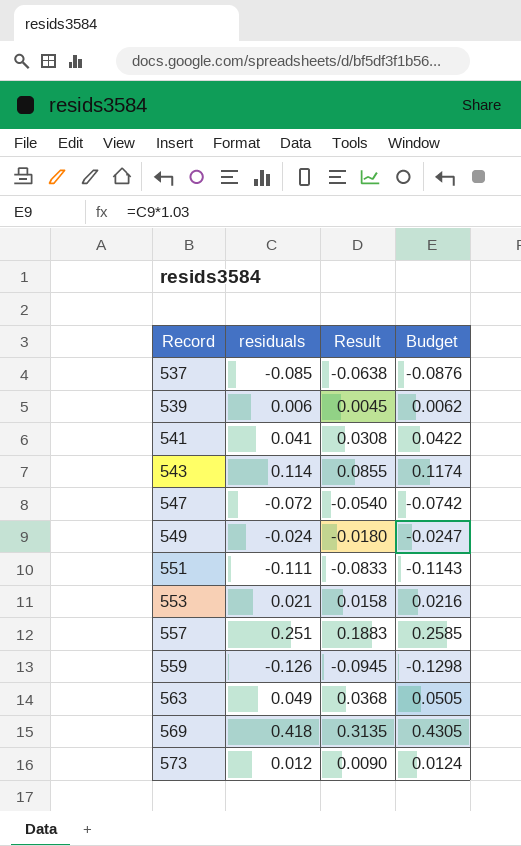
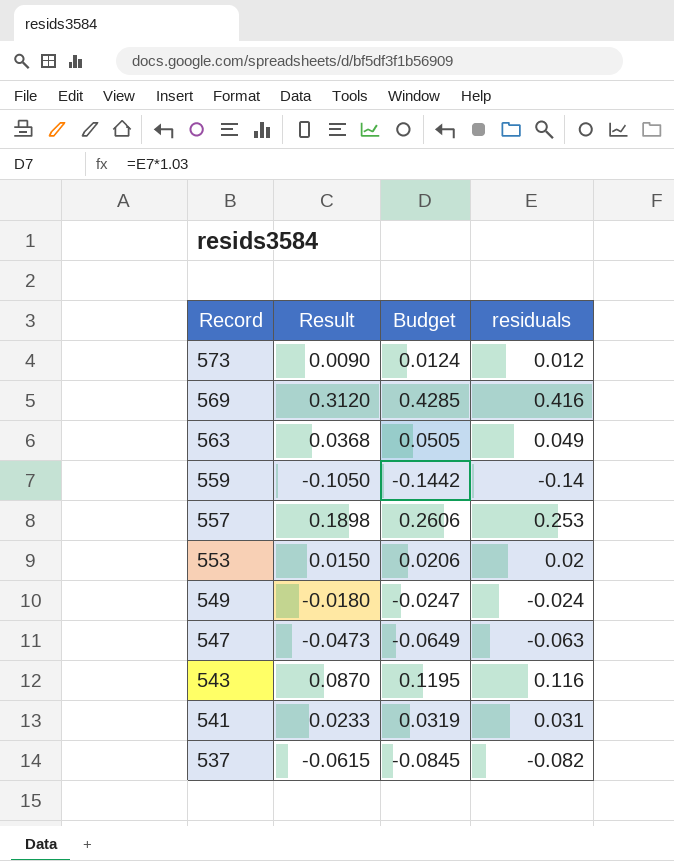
row order: Record ascending -> Record descending
column residuals | position: 2 -> 4
row 539: 0.006 | 0.0045 | 0.0062 -> none
row 551: -0.111 | -0.0833 | -0.1143 -> none
569 | Result: 0.3135 -> 0.3120
569 | Budget: 0.4305 -> 0.4285
569 | residuals: 0.418 -> 0.416
559 | Result: -0.0945 -> -0.1050
559 | Budget: -0.1298 -> -0.1442
559 | residuals: -0.126 -> -0.14
557 | Result: 0.1883 -> 0.1898
557 | Budget: 0.2585 -> 0.2606
557 | residuals: 0.251 -> 0.253
553 | Result: 0.0158 -> 0.0150
553 | Budget: 0.0216 -> 0.0206
553 | residuals: 0.021 -> 0.02
547 | Result: -0.0540 -> -0.0473
547 | Budget: -0.0742 -> -0.0649
547 | residuals: -0.072 -> -0.063
543 | Result: 0.0855 -> 0.0870
543 | Budget: 0.1174 -> 0.1195
543 | residuals: 0.114 -> 0.116
541 | Result: 0.0308 -> 0.0233
541 | Budget: 0.0422 -> 0.0319
541 | residuals: 0.041 -> 0.031
537 | Result: -0.0638 -> -0.0615
537 | Budget: -0.0876 -> -0.0845
537 | residuals: -0.085 -> -0.082

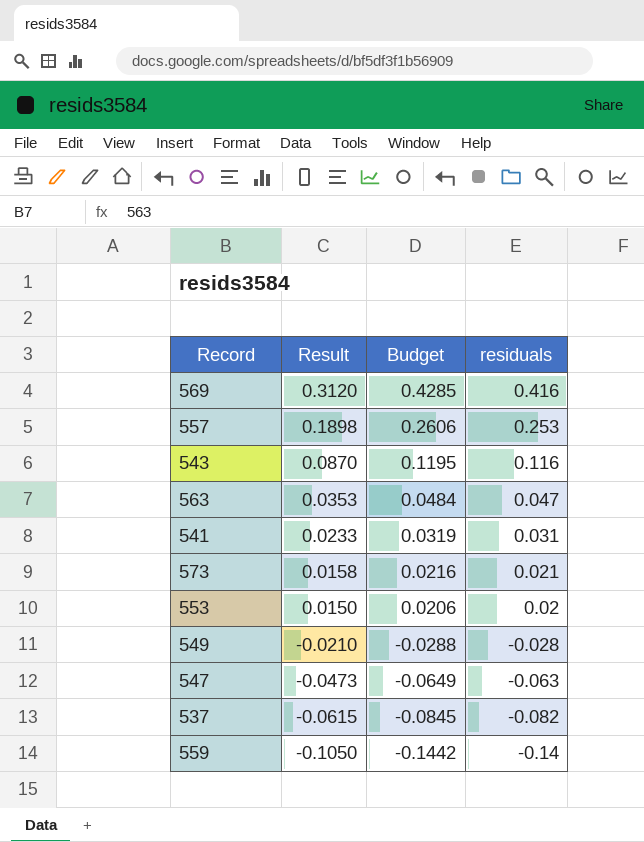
row order: Record descending -> Result descending
563 | Result: 0.0368 -> 0.0353
563 | Budget: 0.0505 -> 0.0484
563 | residuals: 0.049 -> 0.047
573 | Result: 0.0090 -> 0.0158
573 | Budget: 0.0124 -> 0.0216
573 | residuals: 0.012 -> 0.021
549 | Result: -0.0180 -> -0.0210
549 | Budget: -0.0247 -> -0.0288
549 | residuals: -0.024 -> -0.028

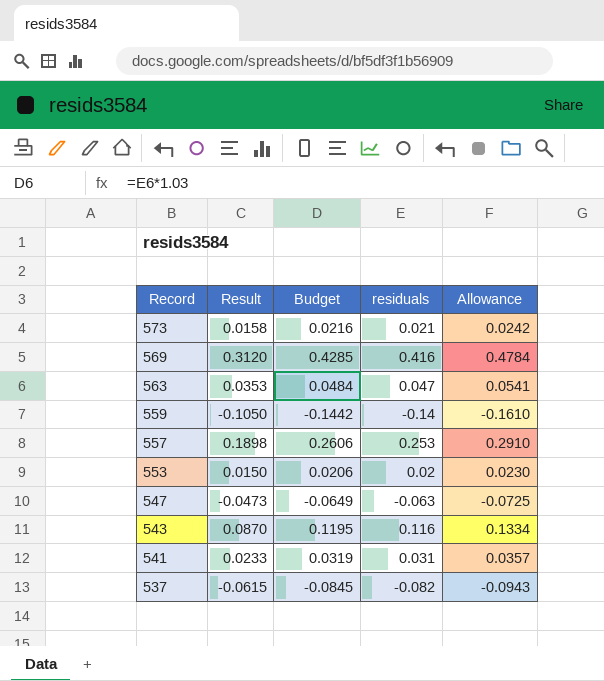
row order: Result descending -> Record descending
column Allowance | formula: none -> [residuals] * 1.15
row 549: -0.0210 | -0.0288 | -0.028 -> none

